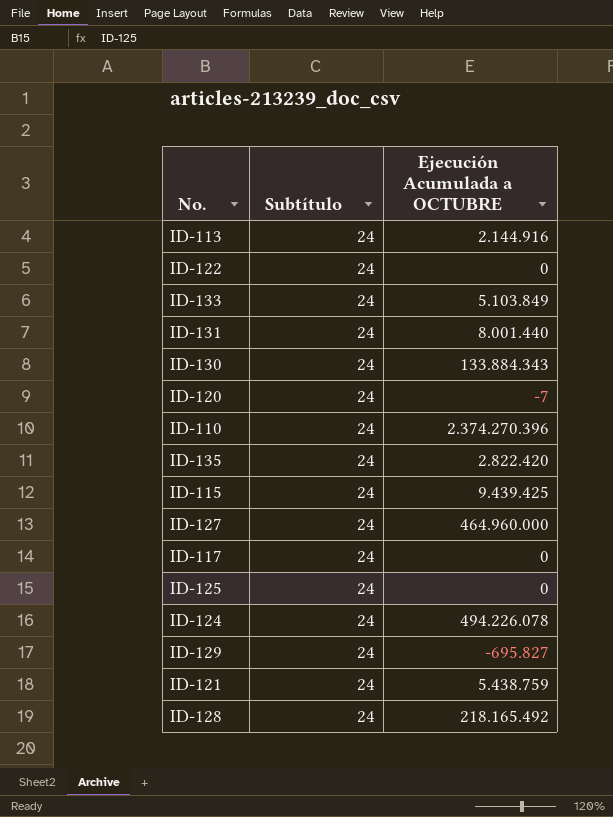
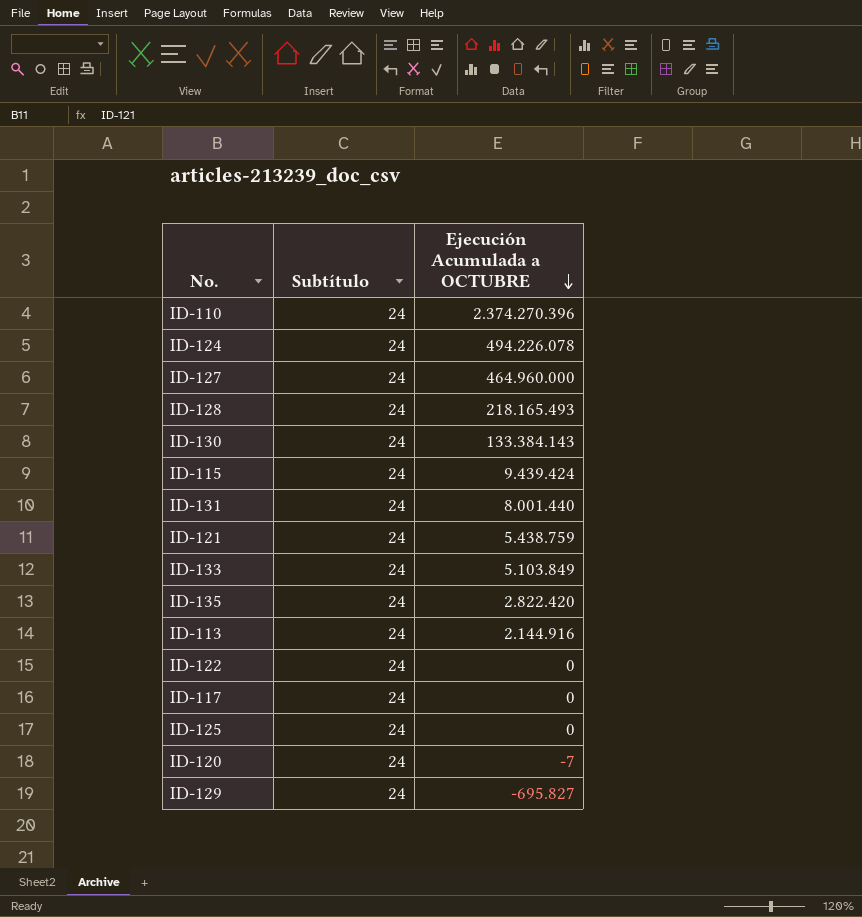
row order: none -> Ejecución Acumulada a OCTUBRE descending
ID-128 | Ejecución Acumulada a OCTUBRE: 218.165.492 -> 218.165.493
ID-130 | Ejecución Acumulada a OCTUBRE: 133.884.343 -> 133.384.143
ID-115 | Ejecución Acumulada a OCTUBRE: 9.439.425 -> 9.439.424

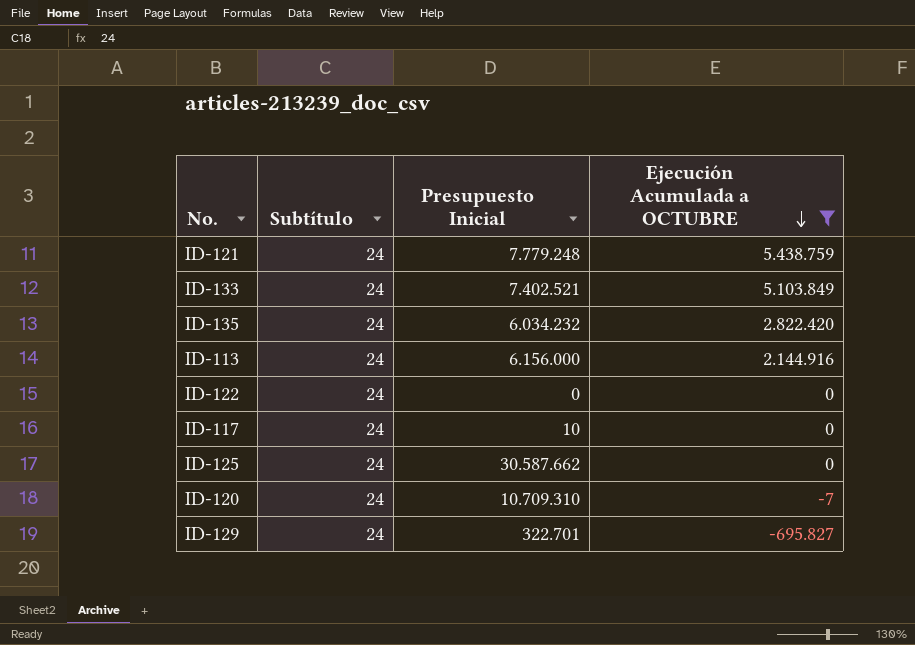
filter: none -> Ejecución Acumulada a OCTUBRE <= 5.438.759
column Presupuesto Inicial | position: none -> 3

